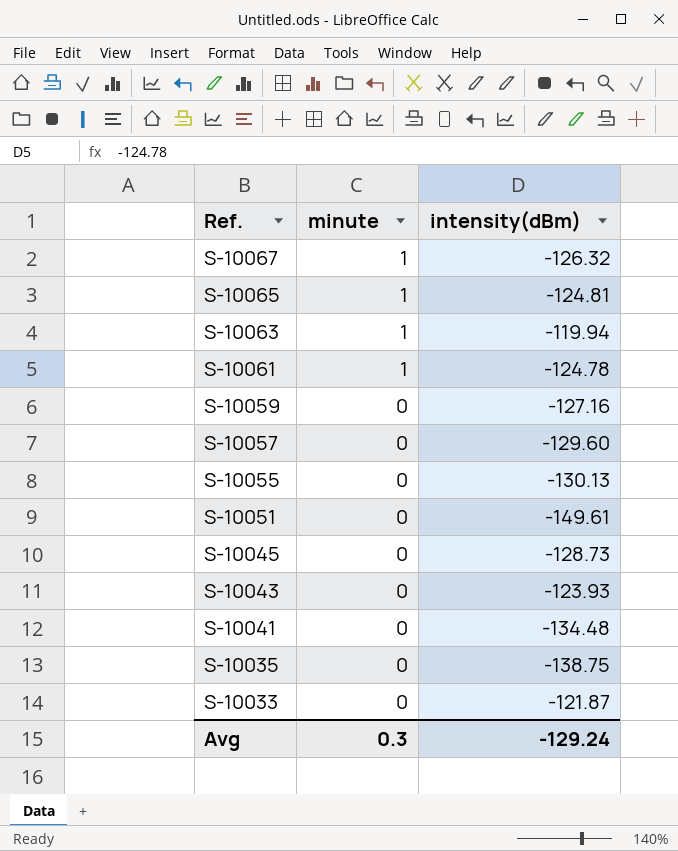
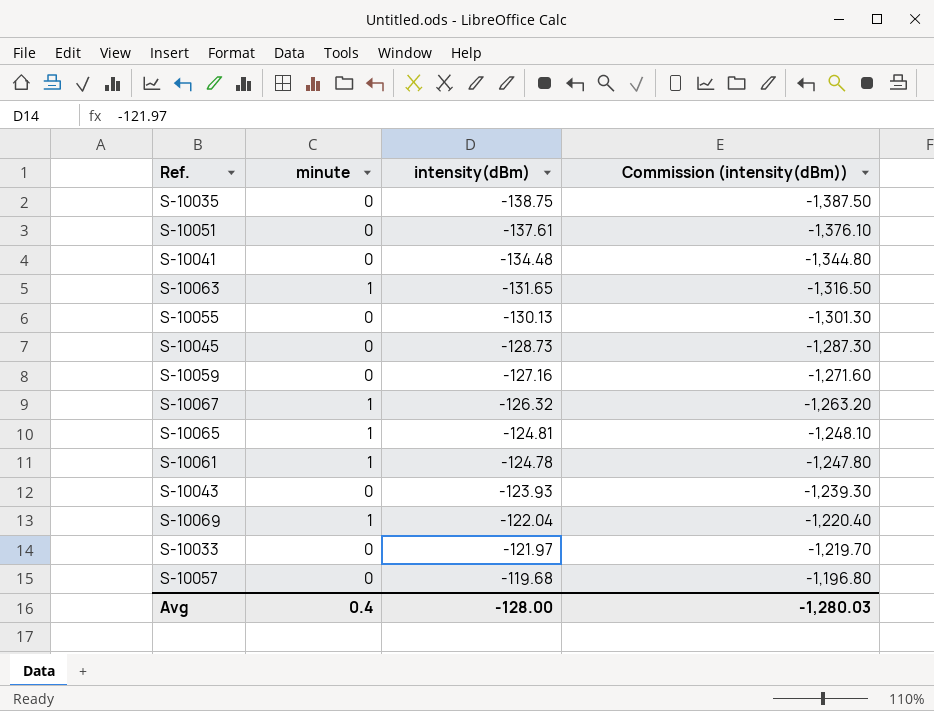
row order: Ref. descending -> intensity(dBm) ascending
column Commission (intensity(dBm)) | formula: none -> [intensity(dBm)] * 10
S-10051 | intensity(dBm): -149.61 -> -137.61
S-10063 | intensity(dBm): -119.94 -> -131.65
row S-10069: none -> 1 | -122.04 | -1,220.40
S-10033 | intensity(dBm): -121.87 -> -121.97
S-10057 | intensity(dBm): -129.60 -> -119.68
Avg | minute: 0.3 -> 0.4
Avg | intensity(dBm): -129.24 -> -128.00

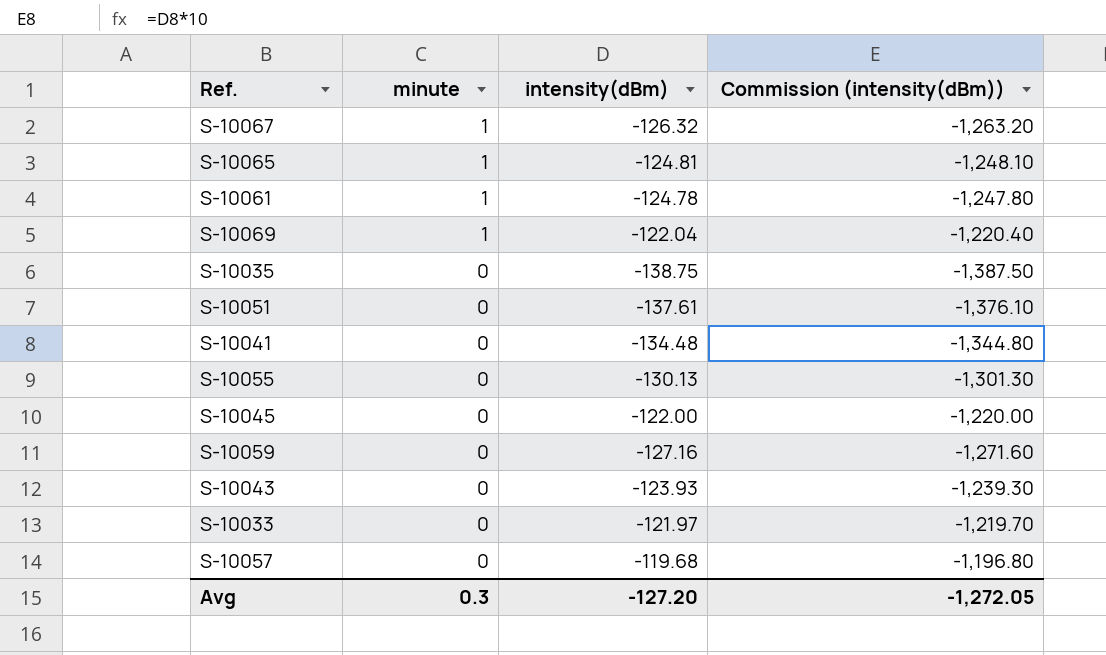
row order: intensity(dBm) ascending -> minute descending
row S-10063: 1 | -131.65 | -1,316.50 -> none
S-10045 | intensity(dBm): -128.73 -> -122.00
S-10045 | Commission (intensity(dBm)): -1,287.30 -> -1,220.00
Avg | minute: 0.4 -> 0.3
Avg | intensity(dBm): -128.00 -> -127.20
Avg | Commission (intensity(dBm)): -1,280.03 -> -1,272.05

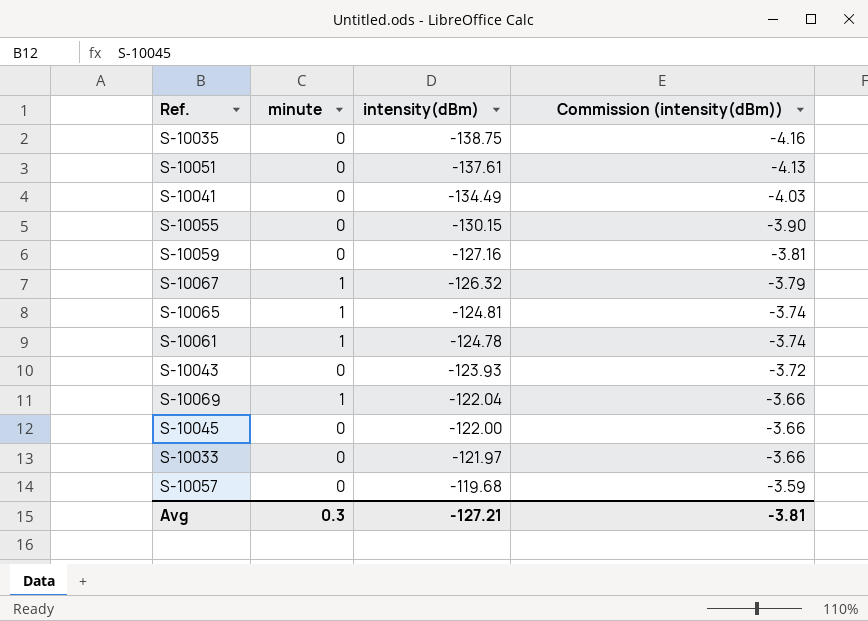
row order: minute descending -> intensity(dBm) ascending
column Commission (intensity(dBm)) | formula: [intensity(dBm)] * 10 -> [intensity(dBm)] * 0.03
S-10041 | intensity(dBm): -134.48 -> -134.49
S-10055 | intensity(dBm): -130.13 -> -130.15
Avg | intensity(dBm): -127.20 -> -127.21
Avg | Commission (intensity(dBm)): -1,272.05 -> -3.81

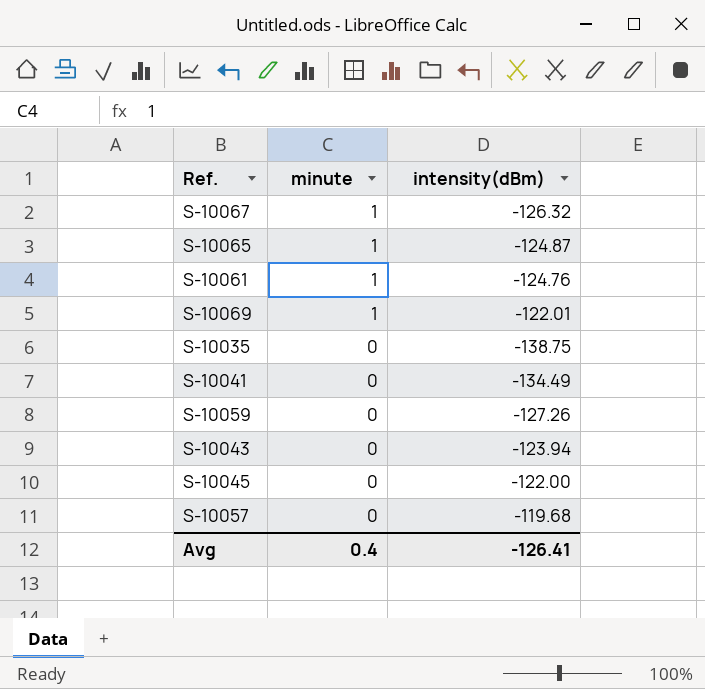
row order: intensity(dBm) ascending -> minute descending
column Commission (intensity(dBm)) | formula: [intensity(dBm)] * 0.03 -> none
row S-10051: 0 | -137.61 | -4.13 -> none
row S-10055: 0 | -130.15 | -3.90 -> none
row S-10033: 0 | -121.97 | -3.66 -> none
S-10065 | intensity(dBm): -124.81 -> -124.87
S-10061 | intensity(dBm): -124.78 -> -124.76
S-10069 | intensity(dBm): -122.04 -> -122.01
S-10059 | intensity(dBm): -127.16 -> -127.26
S-10043 | intensity(dBm): -123.93 -> -123.94
Avg | minute: 0.3 -> 0.4
Avg | intensity(dBm): -127.21 -> -126.41

